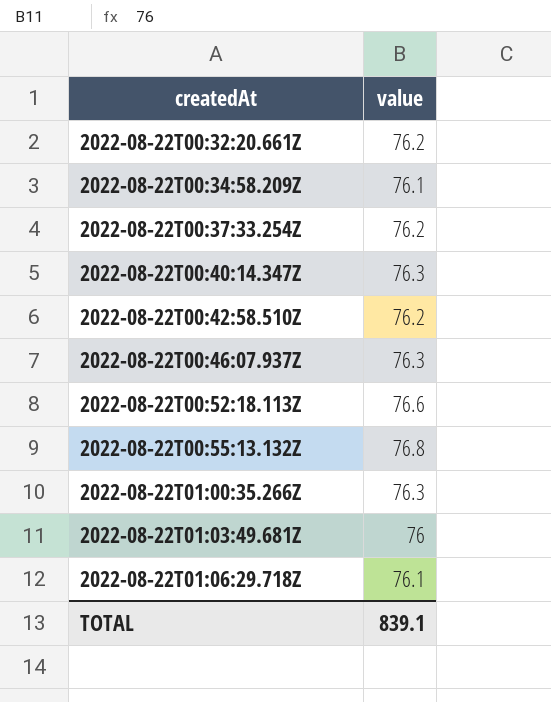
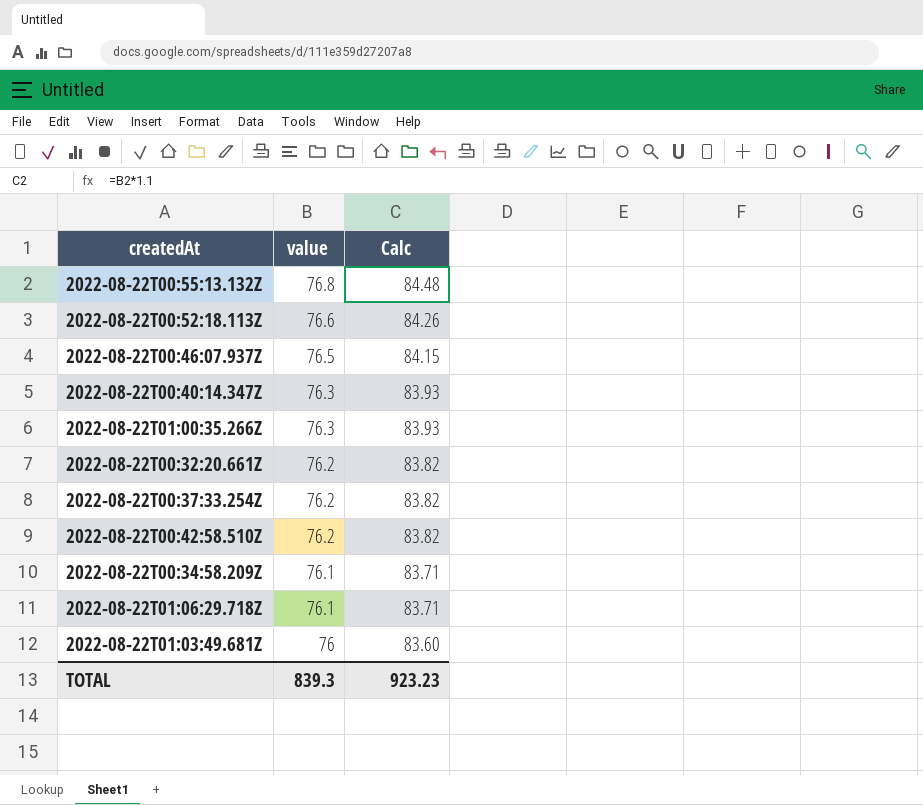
row order: createdAt ascending -> value descending
column Calc | formula: none -> [value] * 1.1
2022-08-22T00:46:07.937Z | value: 76.3 -> 76.5
TOTAL | value: 839.1 -> 839.3

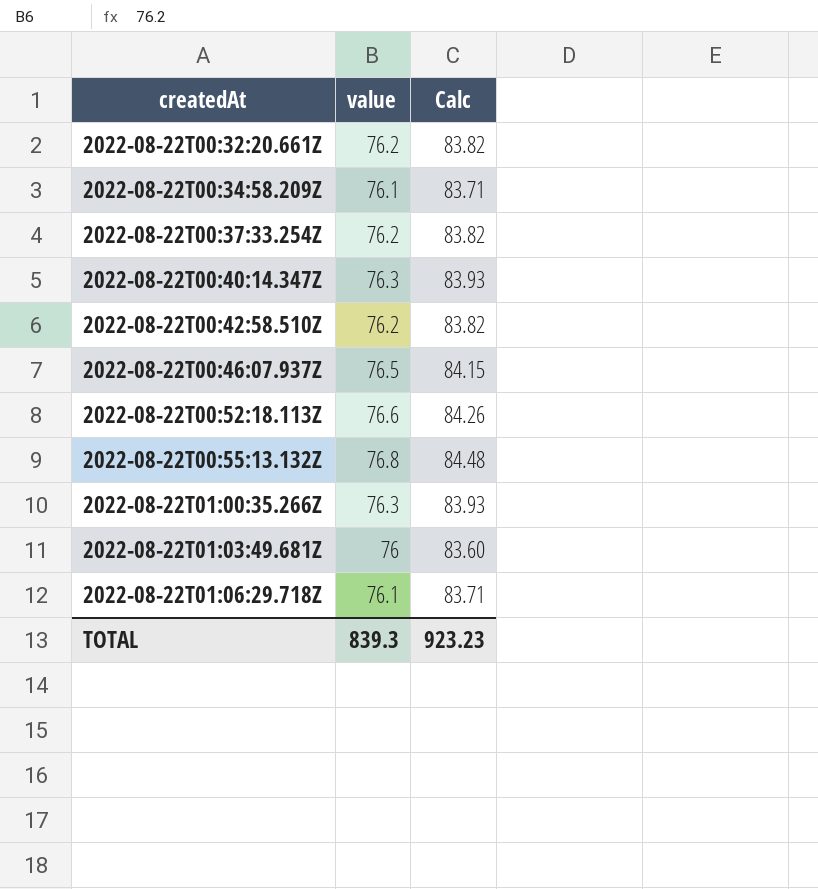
row order: value descending -> createdAt ascending

